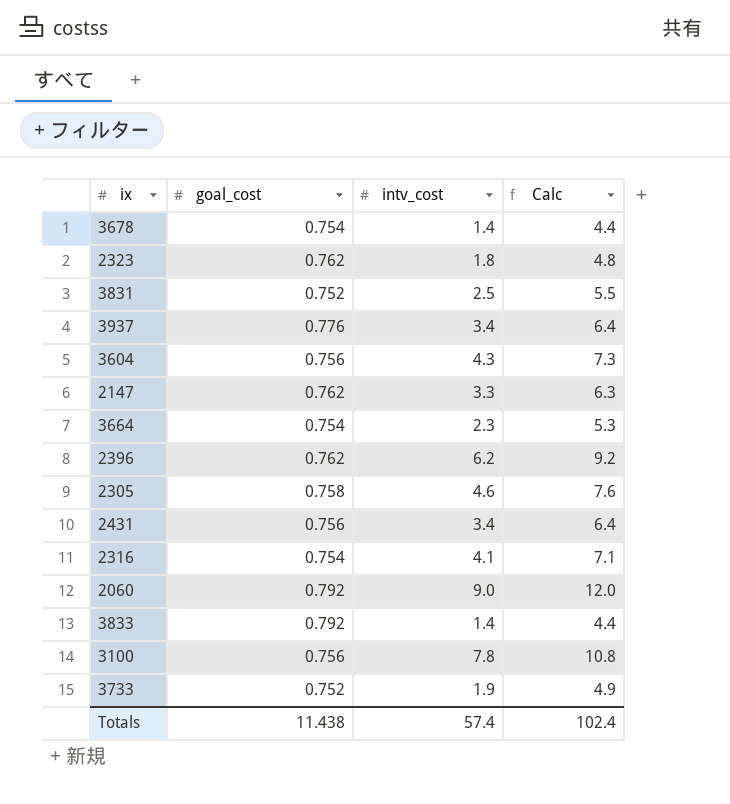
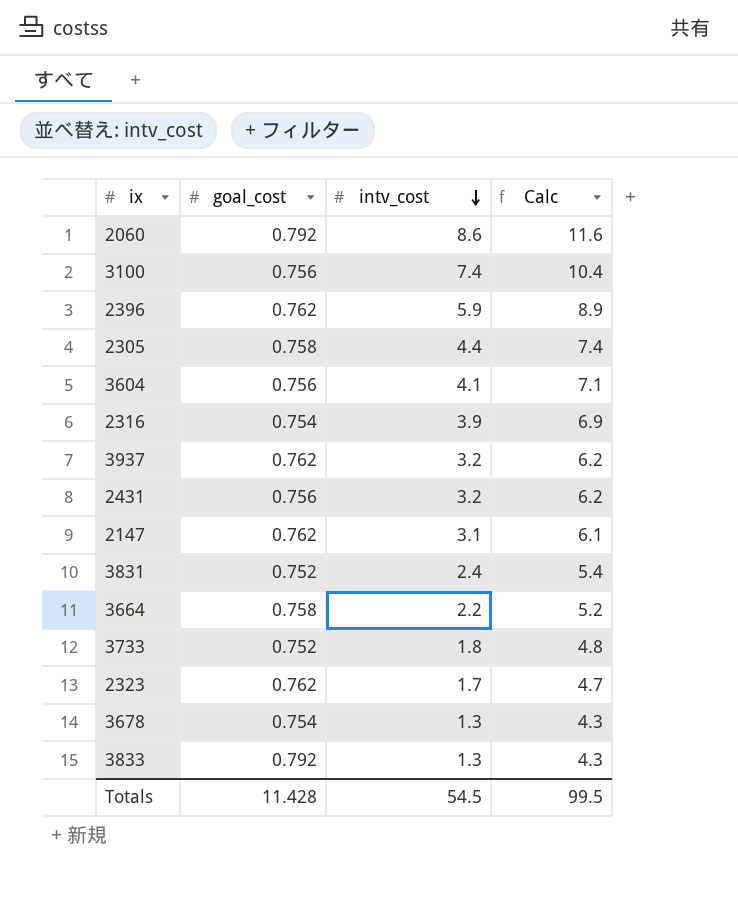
row order: none -> intv_cost descending
2060 | intv_cost: 9.0 -> 8.6
2060 | Calc: 12.0 -> 11.6
3100 | intv_cost: 7.8 -> 7.4
3100 | Calc: 10.8 -> 10.4
2396 | intv_cost: 6.2 -> 5.9
2396 | Calc: 9.2 -> 8.9
2305 | intv_cost: 4.6 -> 4.4
2305 | Calc: 7.6 -> 7.4
3604 | intv_cost: 4.3 -> 4.1
3604 | Calc: 7.3 -> 7.1
2316 | intv_cost: 4.1 -> 3.9
2316 | Calc: 7.1 -> 6.9
3937 | goal_cost: 0.776 -> 0.762
3937 | intv_cost: 3.4 -> 3.2
3937 | Calc: 6.4 -> 6.2
2431 | intv_cost: 3.4 -> 3.2
2431 | Calc: 6.4 -> 6.2
2147 | intv_cost: 3.3 -> 3.1
2147 | Calc: 6.3 -> 6.1
3831 | intv_cost: 2.5 -> 2.4
3831 | Calc: 5.5 -> 5.4
3664 | goal_cost: 0.754 -> 0.758
3664 | intv_cost: 2.3 -> 2.2
3664 | Calc: 5.3 -> 5.2
3733 | intv_cost: 1.9 -> 1.8
3733 | Calc: 4.9 -> 4.8
2323 | intv_cost: 1.8 -> 1.7
2323 | Calc: 4.8 -> 4.7
3678 | intv_cost: 1.4 -> 1.3
3678 | Calc: 4.4 -> 4.3
3833 | intv_cost: 1.4 -> 1.3
3833 | Calc: 4.4 -> 4.3
Totals | goal_cost: 11.438 -> 11.428
Totals | intv_cost: 57.4 -> 54.5
Totals | Calc: 102.4 -> 99.5

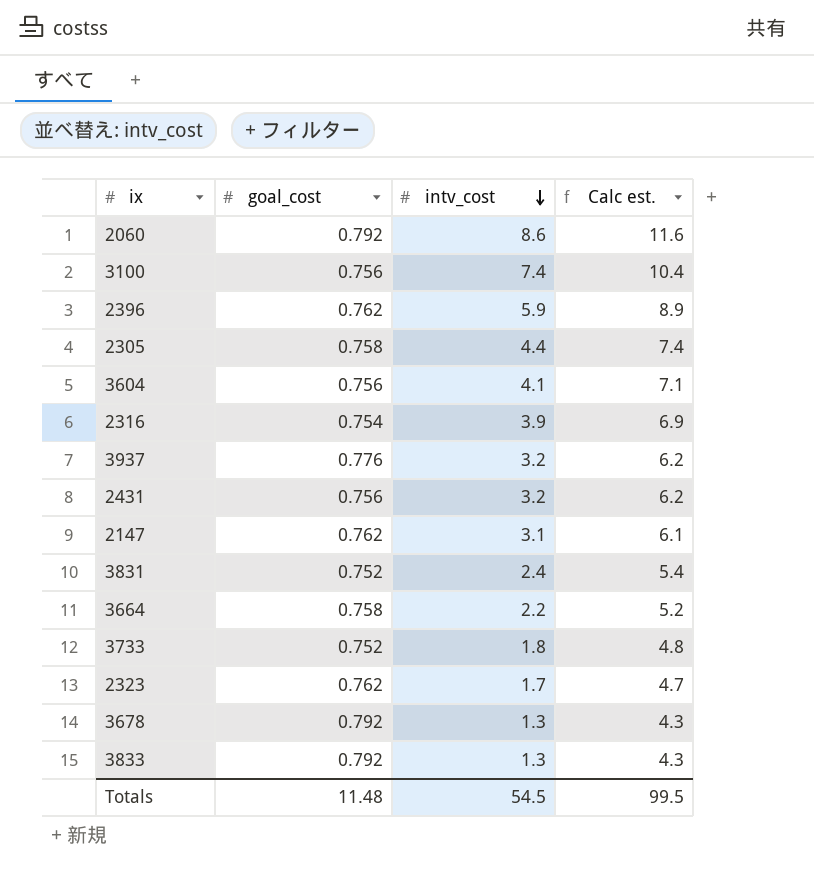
column name: Calc -> Calc est.
3937 | goal_cost: 0.762 -> 0.776
3678 | goal_cost: 0.754 -> 0.792
Totals | goal_cost: 11.428 -> 11.48

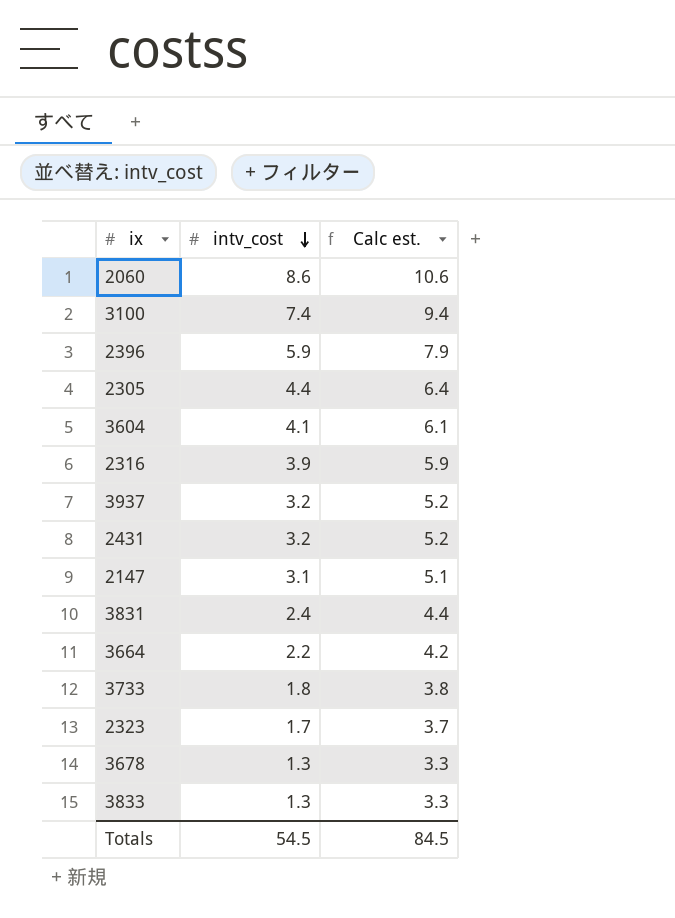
column goal_cost | position: 2 -> none
column Calc est. | formula: [intv_cost] + 3 -> [intv_cost] + 2
Totals | Calc est.: 99.5 -> 84.5

